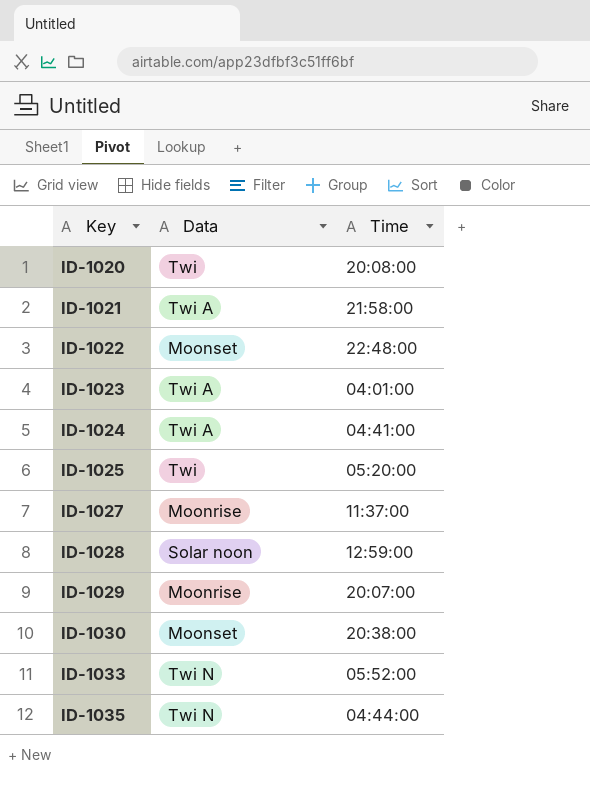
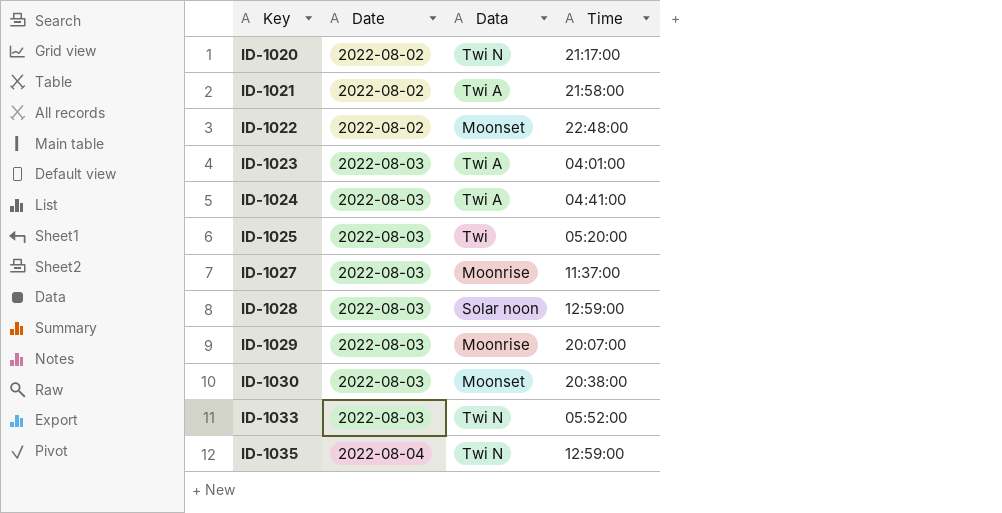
column Date | position: none -> 2
ID-1020 | Data: Twi -> Twi N
ID-1020 | Time: 20:08:00 -> 21:17:00
ID-1035 | Time: 04:44:00 -> 12:59:00

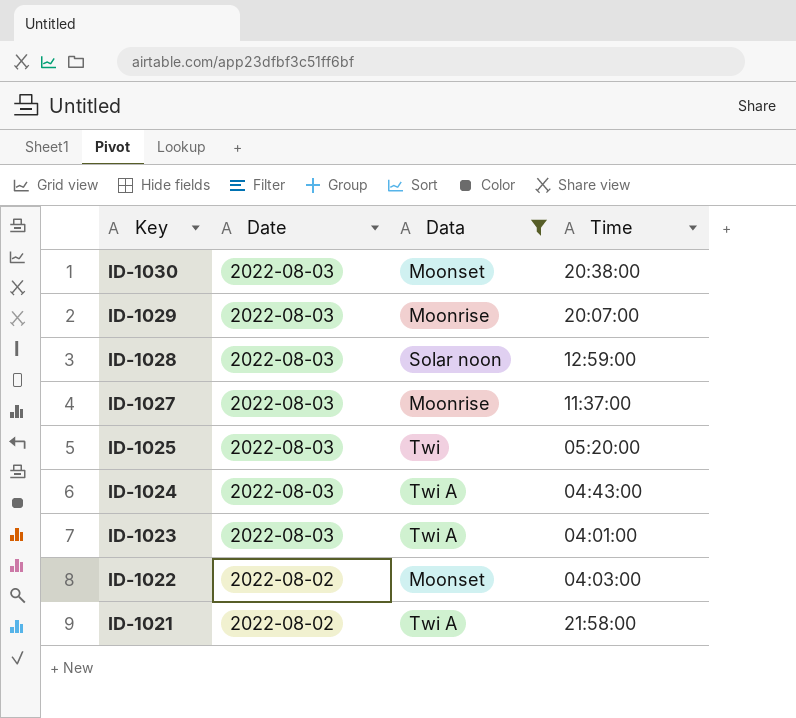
filter: none -> Data != Twi N
row order: Key ascending -> Key descending
ID-1024 | Time: 04:41:00 -> 04:43:00
ID-1022 | Time: 22:48:00 -> 04:03:00

